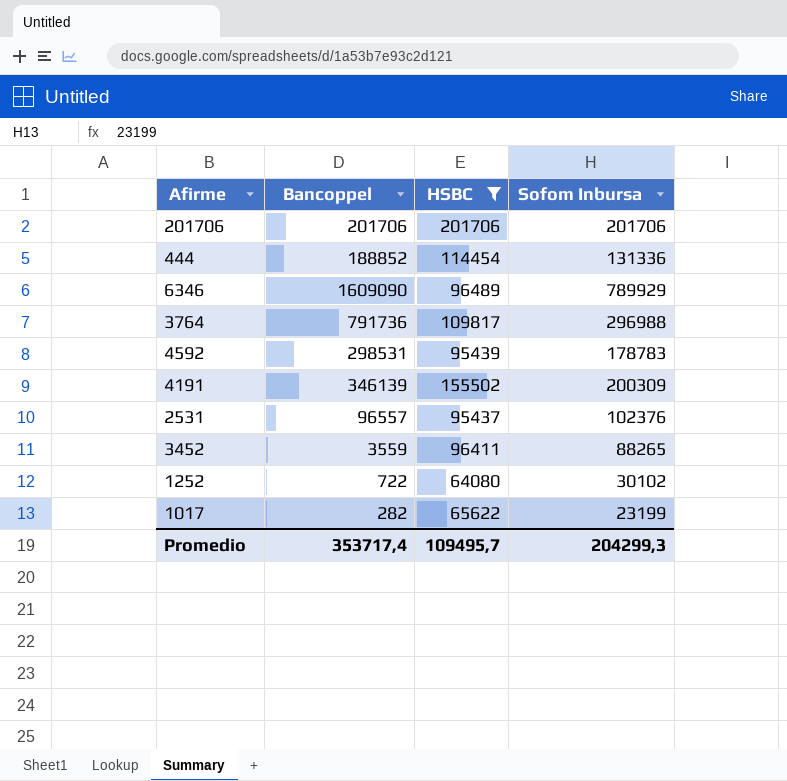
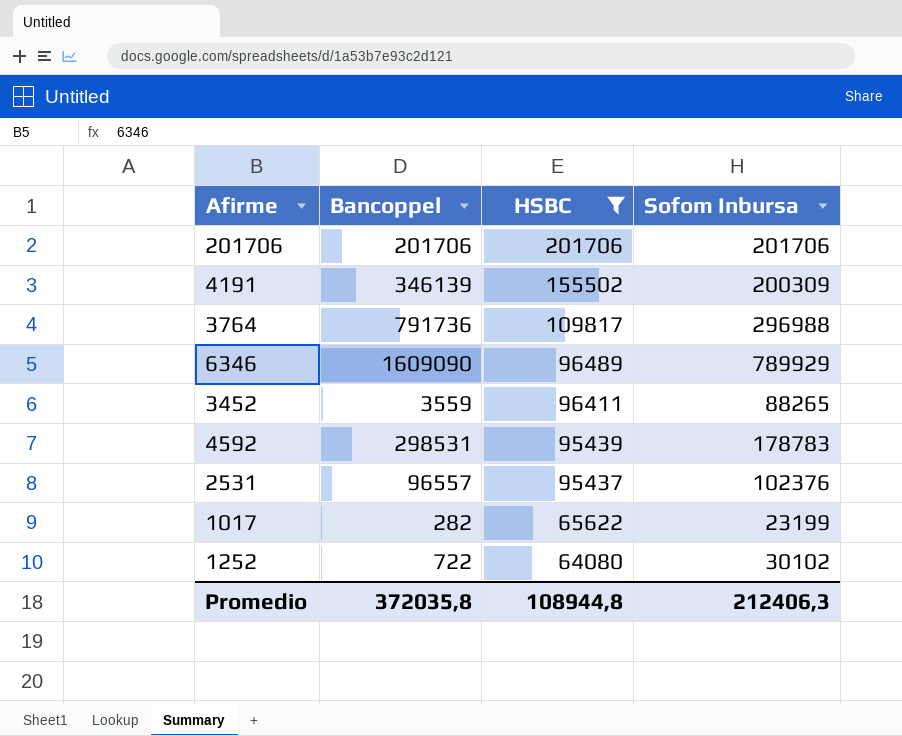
row order: none -> HSBC descending
row 444: 188852 | 114454 | 131336 -> none
Promedio | Bancoppel: 353717,4 -> 372035,8
Promedio | HSBC: 109495,7 -> 108944,8
Promedio | Sofom Inbursa: 204299,3 -> 212406,3

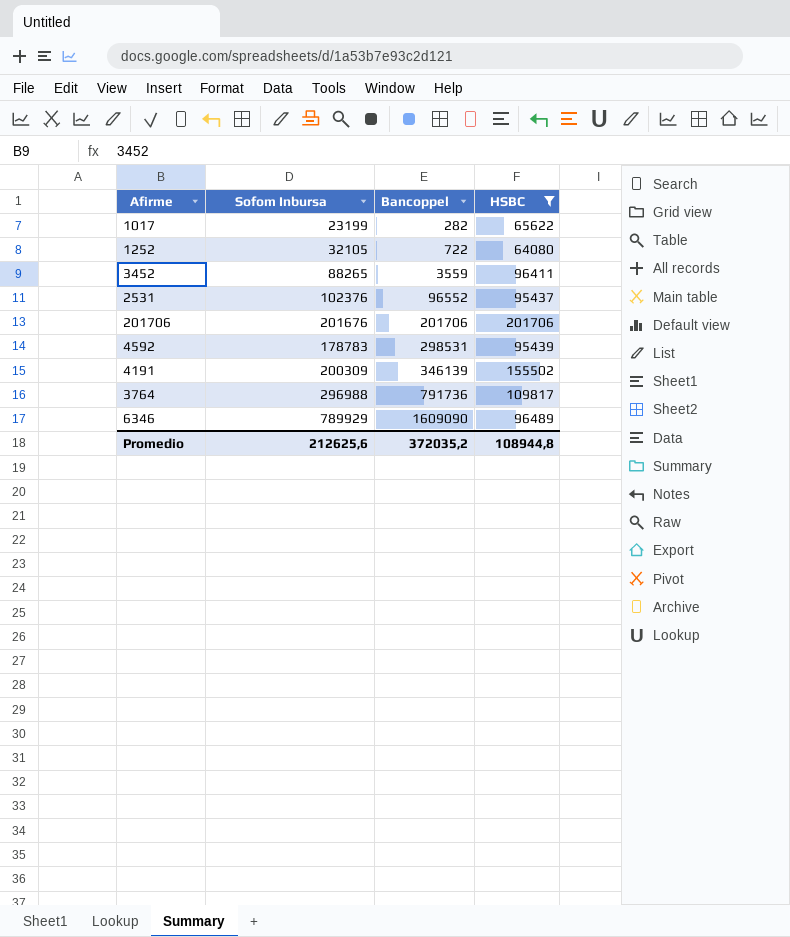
row order: HSBC descending -> Bancoppel ascending
column Sofom Inbursa | position: 4 -> 2
1252 | Sofom Inbursa: 30102 -> 32105
2531 | Bancoppel: 96557 -> 96552
201706 | Sofom Inbursa: 201706 -> 201676
Promedio | Sofom Inbursa: 212406,3 -> 212625,6
Promedio | Bancoppel: 372035,8 -> 372035,2

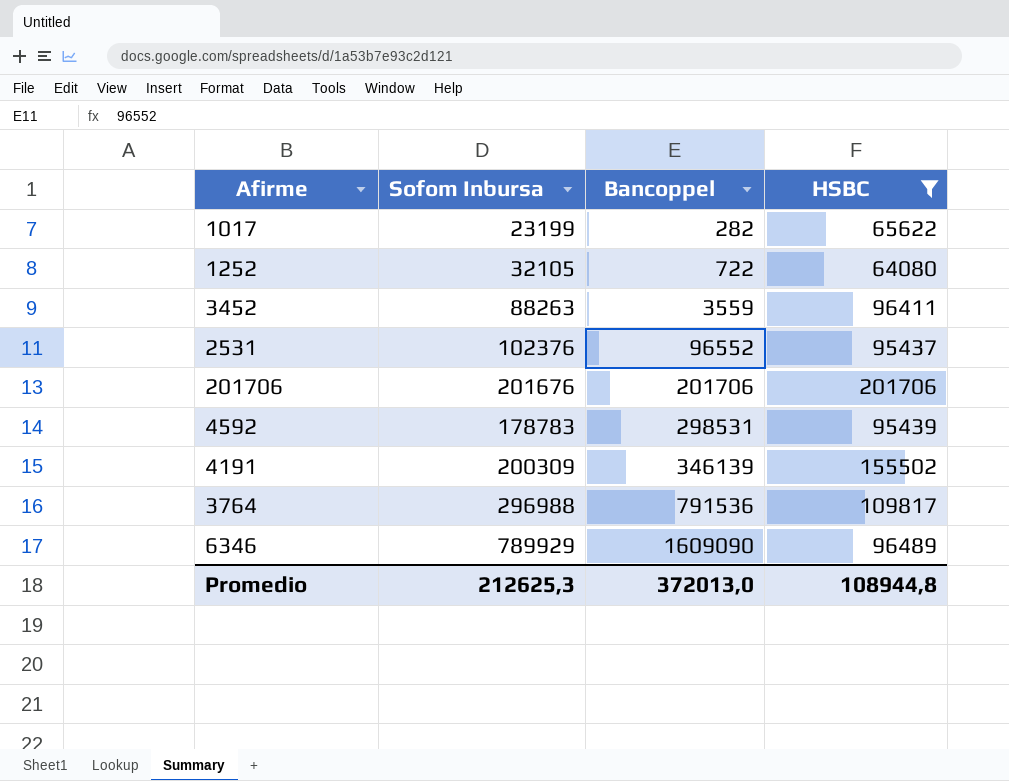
3452 | Sofom Inbursa: 88265 -> 88263
3764 | Bancoppel: 791736 -> 791536
Promedio | Sofom Inbursa: 212625,6 -> 212625,3
Promedio | Bancoppel: 372035,2 -> 372013,0

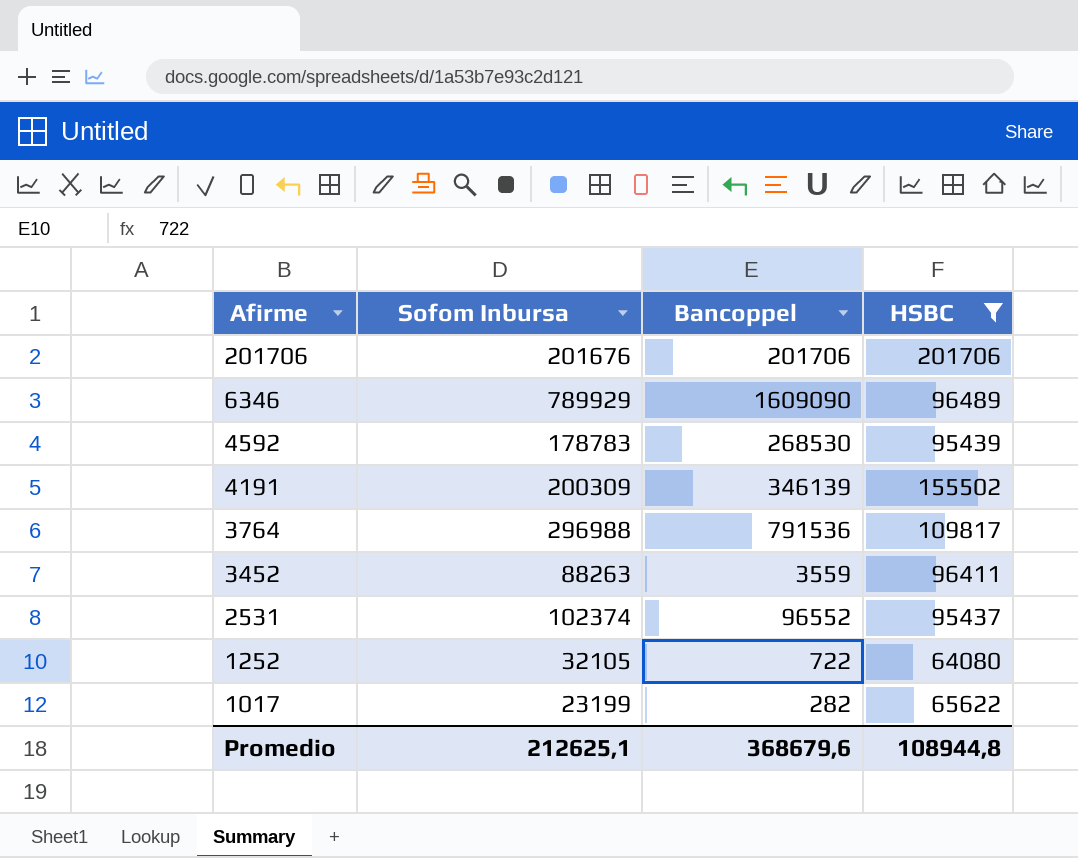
row order: Bancoppel ascending -> Afirme descending
4592 | Bancoppel: 298531 -> 268530
2531 | Sofom Inbursa: 102376 -> 102374
Promedio | Sofom Inbursa: 212625,3 -> 212625,1
Promedio | Bancoppel: 372013,0 -> 368679,6

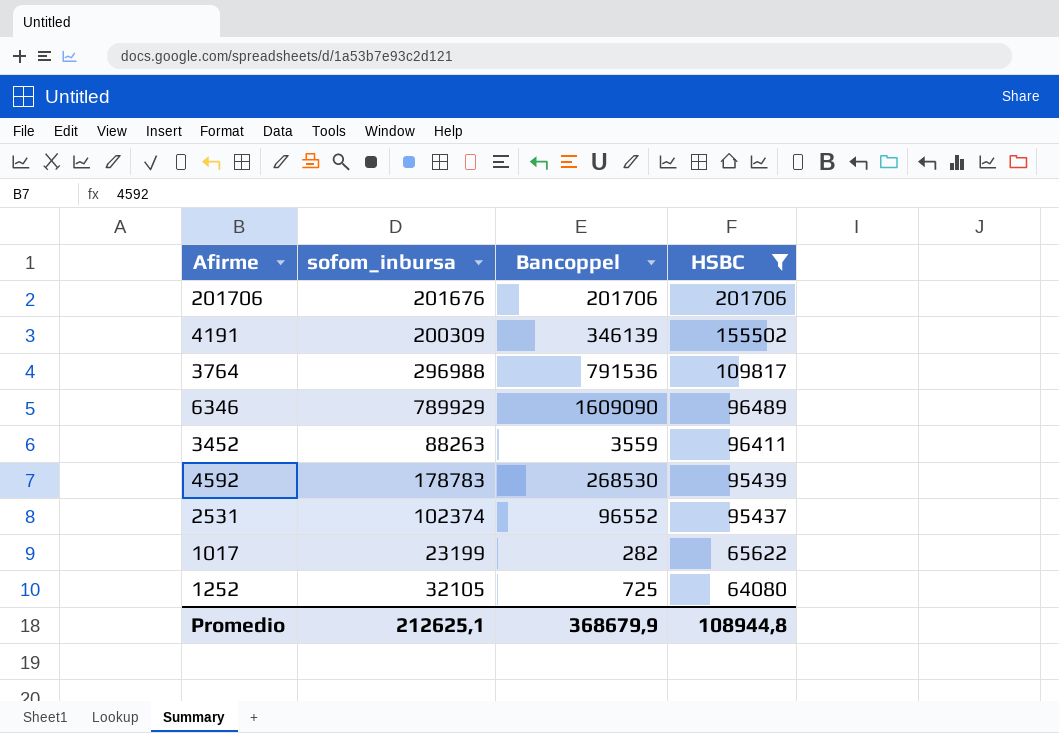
row order: Afirme descending -> HSBC descending
column name: Sofom Inbursa -> sofom_inbursa
1252 | Bancoppel: 722 -> 725
Promedio | Bancoppel: 368679,6 -> 368679,9

